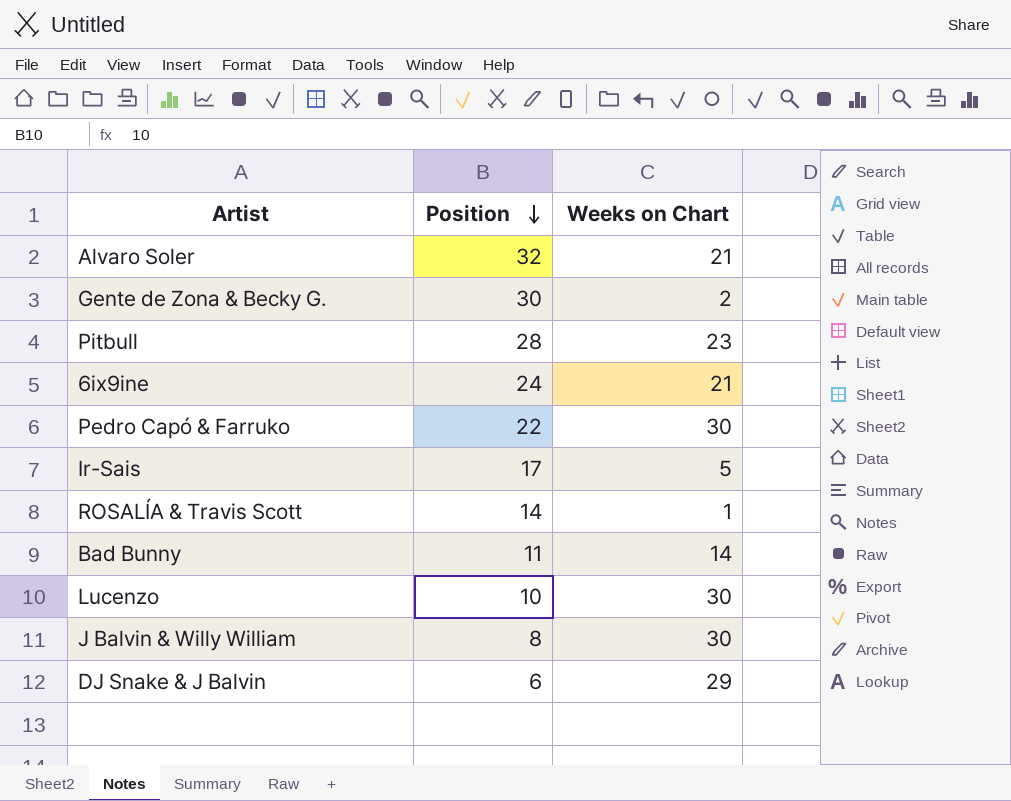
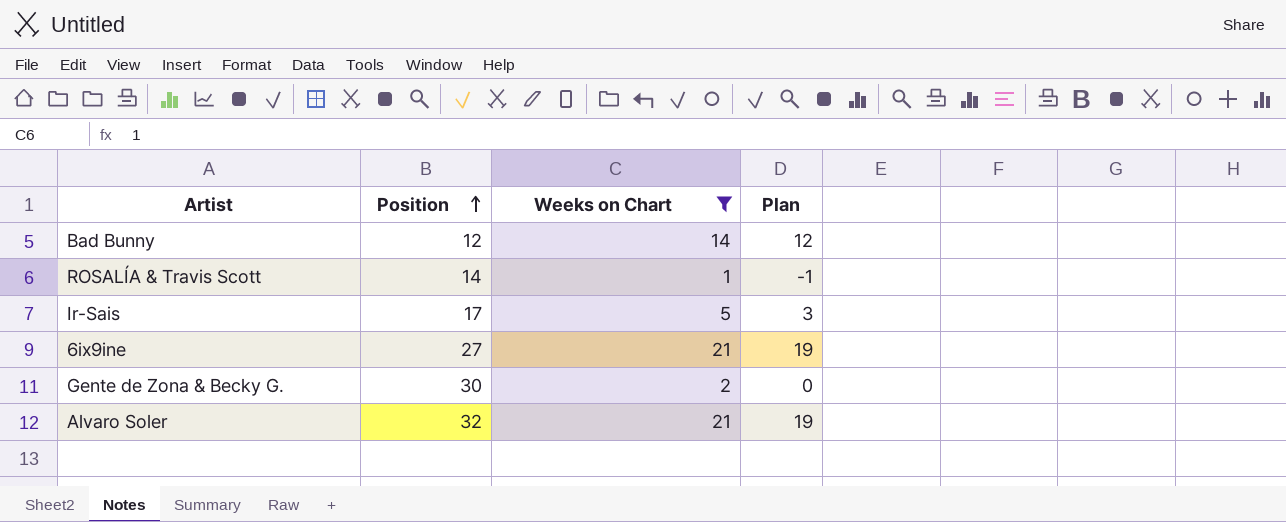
filter: none -> Weeks on Chart <= 21
row order: Position descending -> Position ascending
column Plan | formula: none -> [Weeks on Chart] - 2
Bad Bunny | Position: 11 -> 12
6ix9ine | Position: 24 -> 27

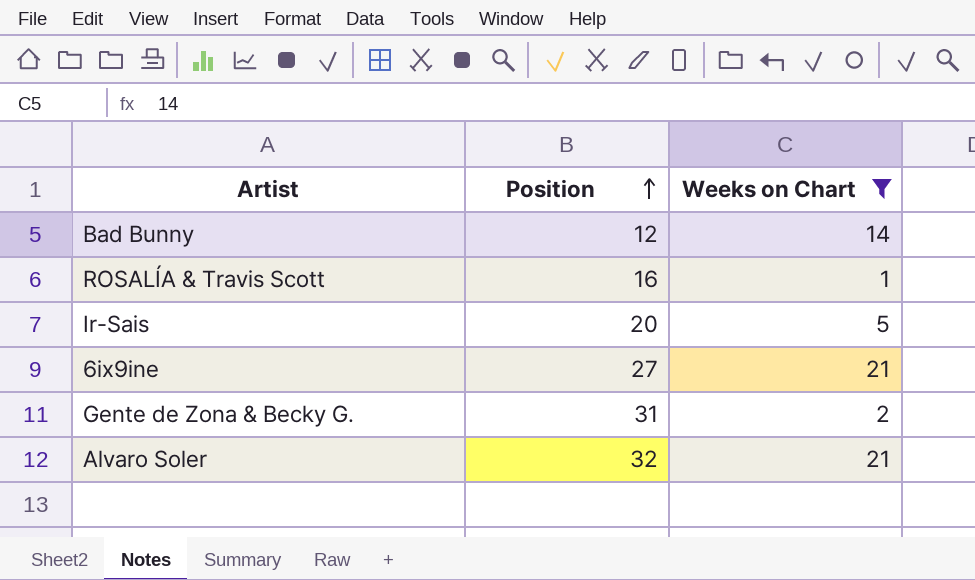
column Plan | formula: [Weeks on Chart] - 2 -> none
ROSALÍA & Travis Scott | Position: 14 -> 16
Ir-Sais | Position: 17 -> 20
Gente de Zona & Becky G. | Position: 30 -> 31

